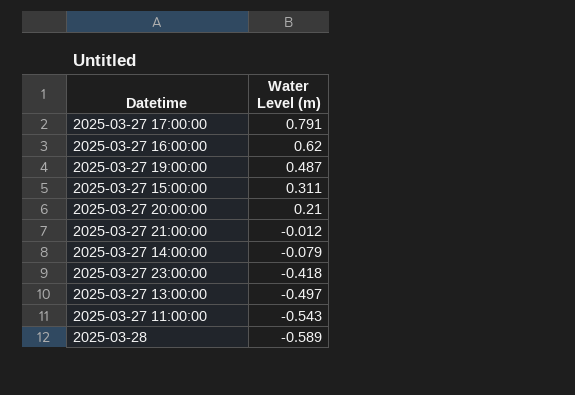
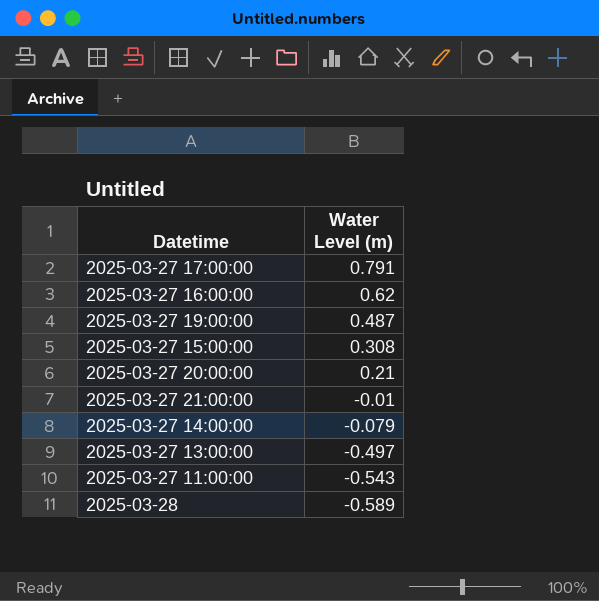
row 2025-03-27 23:00:00: -0.418 -> none
2025-03-27 15:00:00 | Water Level (m): 0.311 -> 0.308
2025-03-27 21:00:00 | Water Level (m): -0.012 -> -0.01

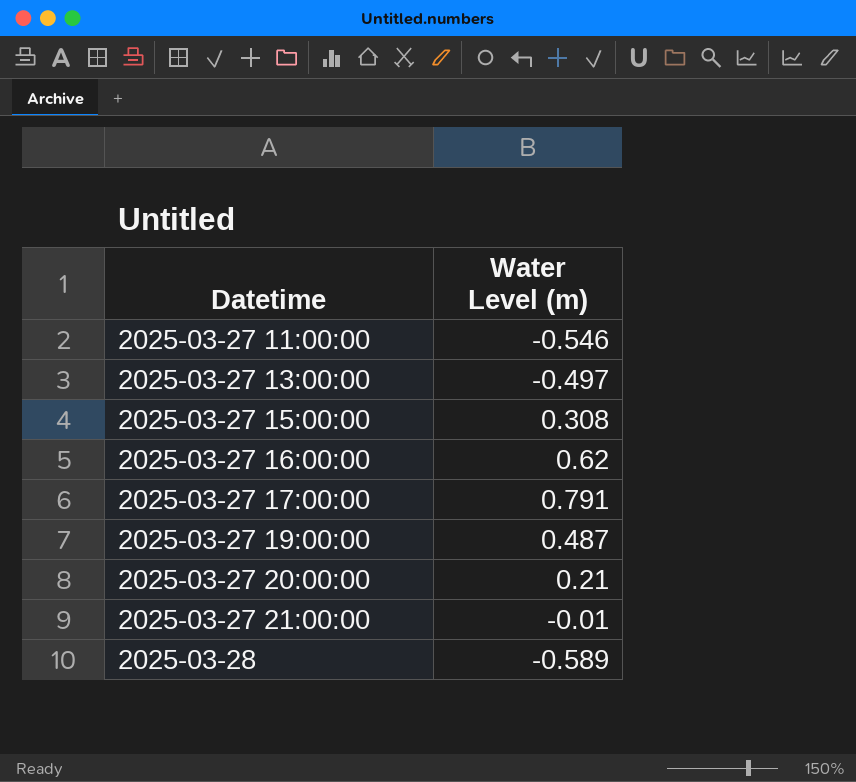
row order: Water Level (m) descending -> Datetime ascending
row 2025-03-27 14:00:00: -0.079 -> none
2025-03-27 11:00:00 | Water Level (m): -0.543 -> -0.546

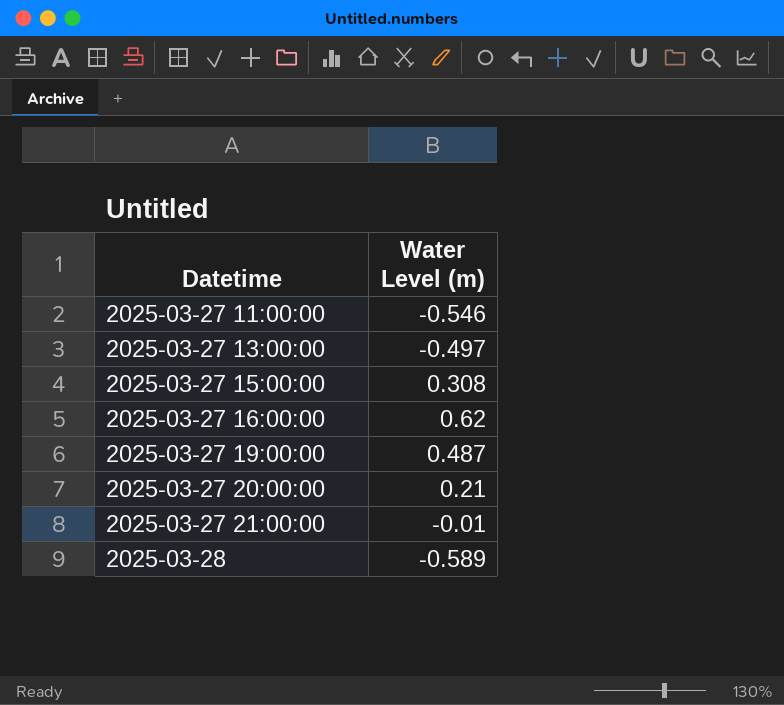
row 2025-03-27 17:00:00: 0.791 -> none

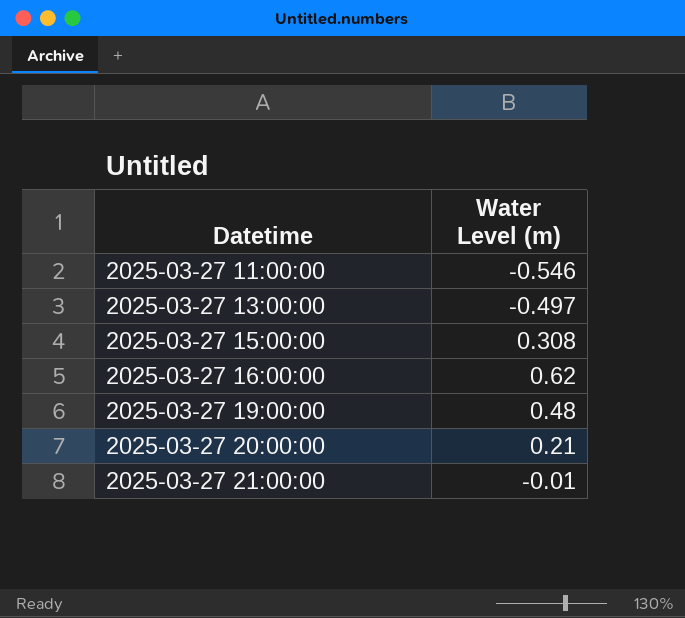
row 2025-03-28: -0.589 -> none
2025-03-27 19:00:00 | Water Level (m): 0.487 -> 0.48

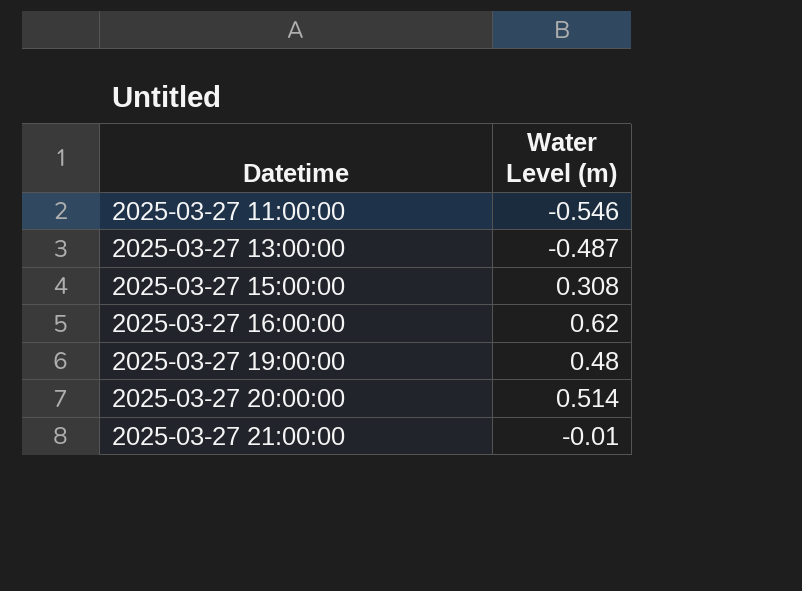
2025-03-27 13:00:00 | Water Level (m): -0.497 -> -0.487
2025-03-27 20:00:00 | Water Level (m): 0.21 -> 0.514

